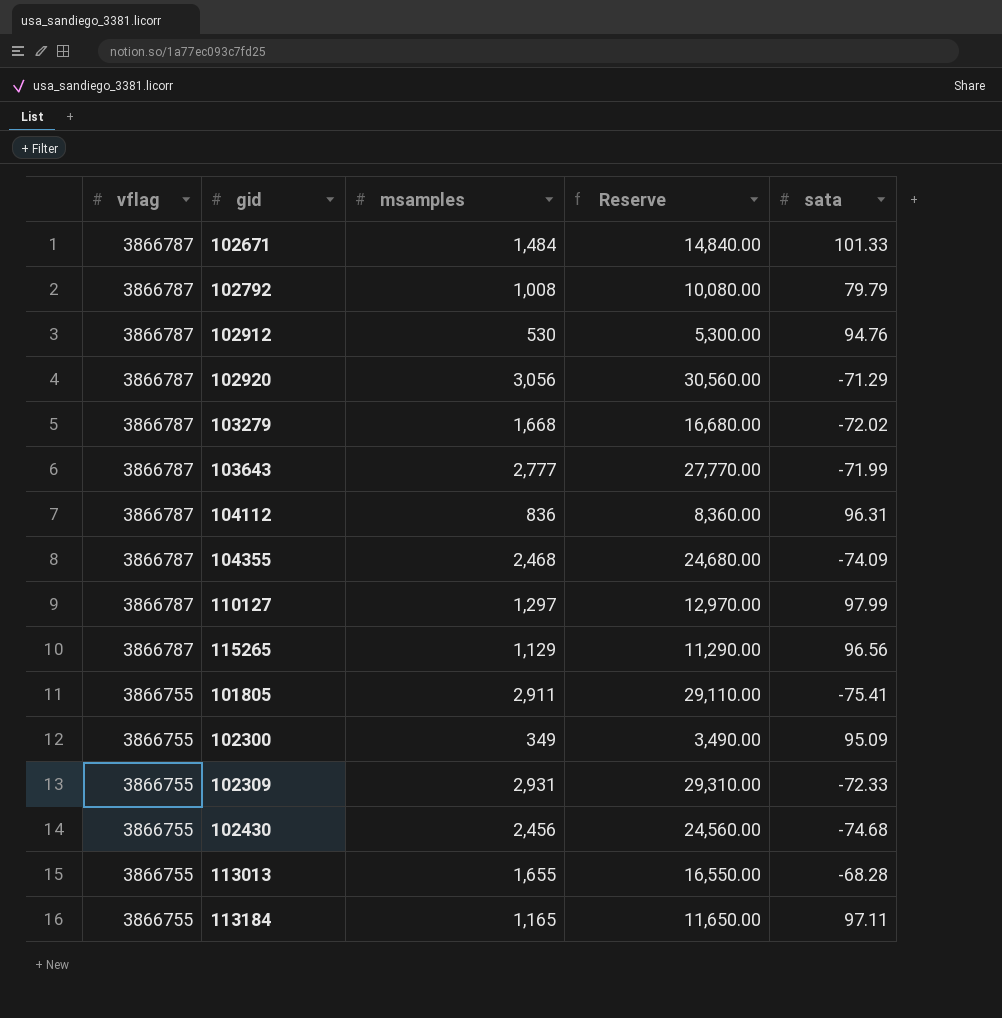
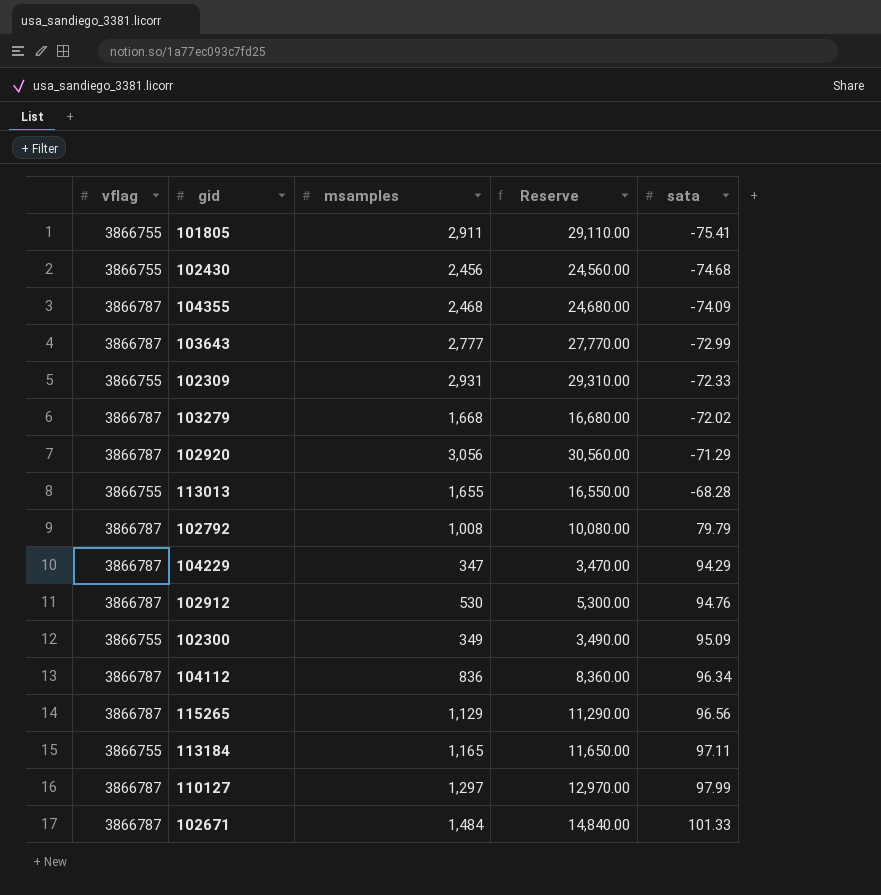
row order: vflag descending -> sata ascending
103643 | sata: -71.99 -> -72.99
row 104229: none -> 3866787 | 347 | 3,470.00 | 94.29
104112 | sata: 96.31 -> 96.34

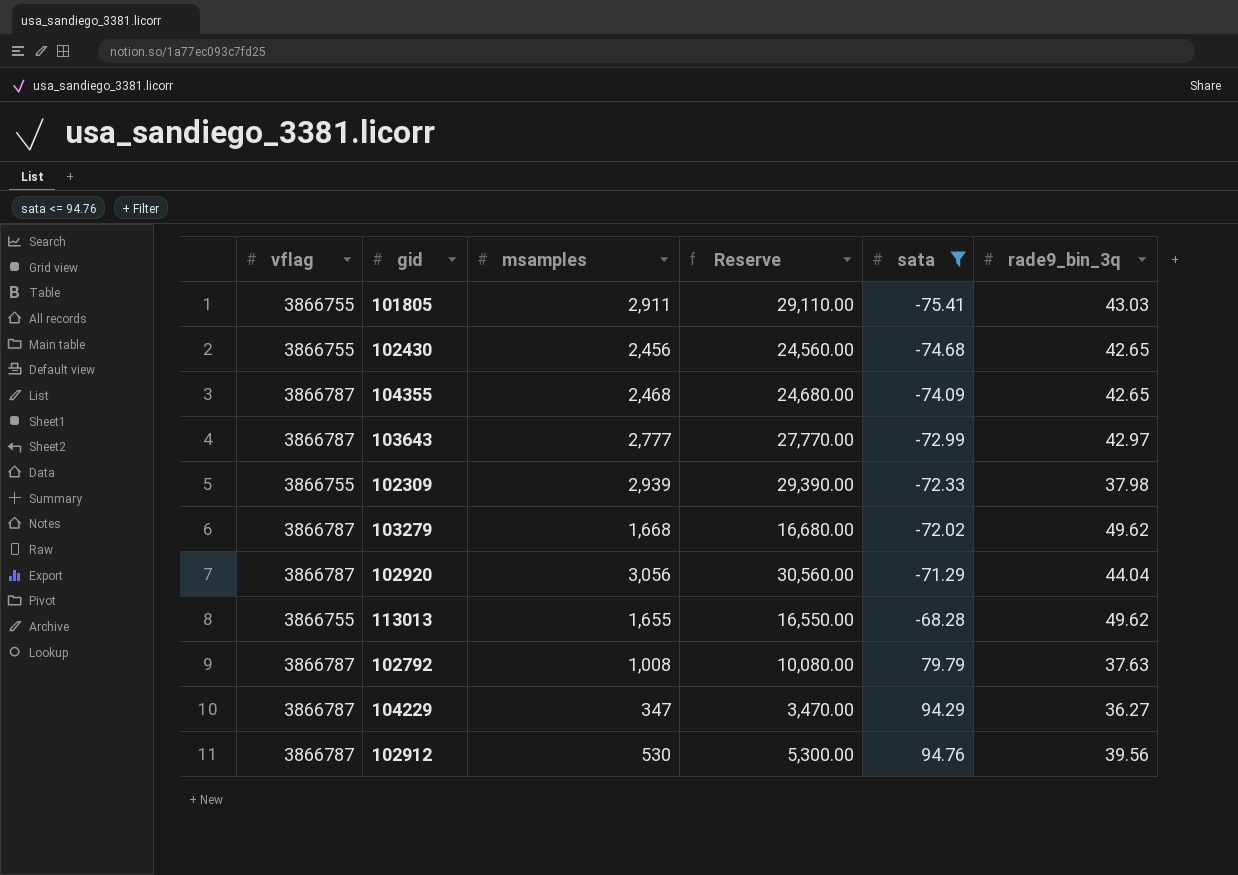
filter: none -> sata <= 94.76
column rade9_bin_3q | position: none -> 6
102309 | msamples: 2,931 -> 2,939
102309 | Reserve: 29,310.00 -> 29,390.00

